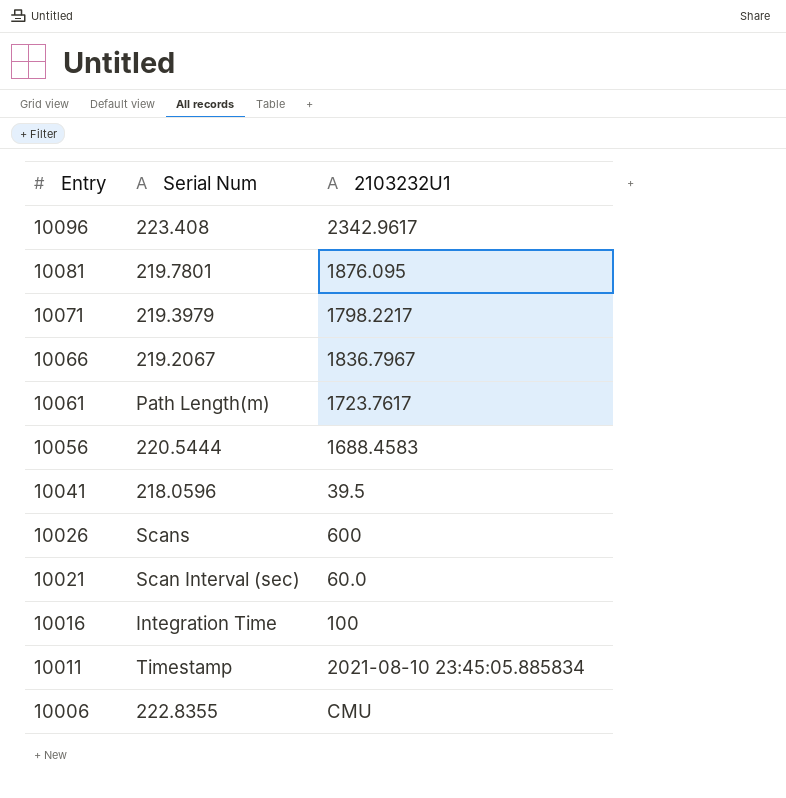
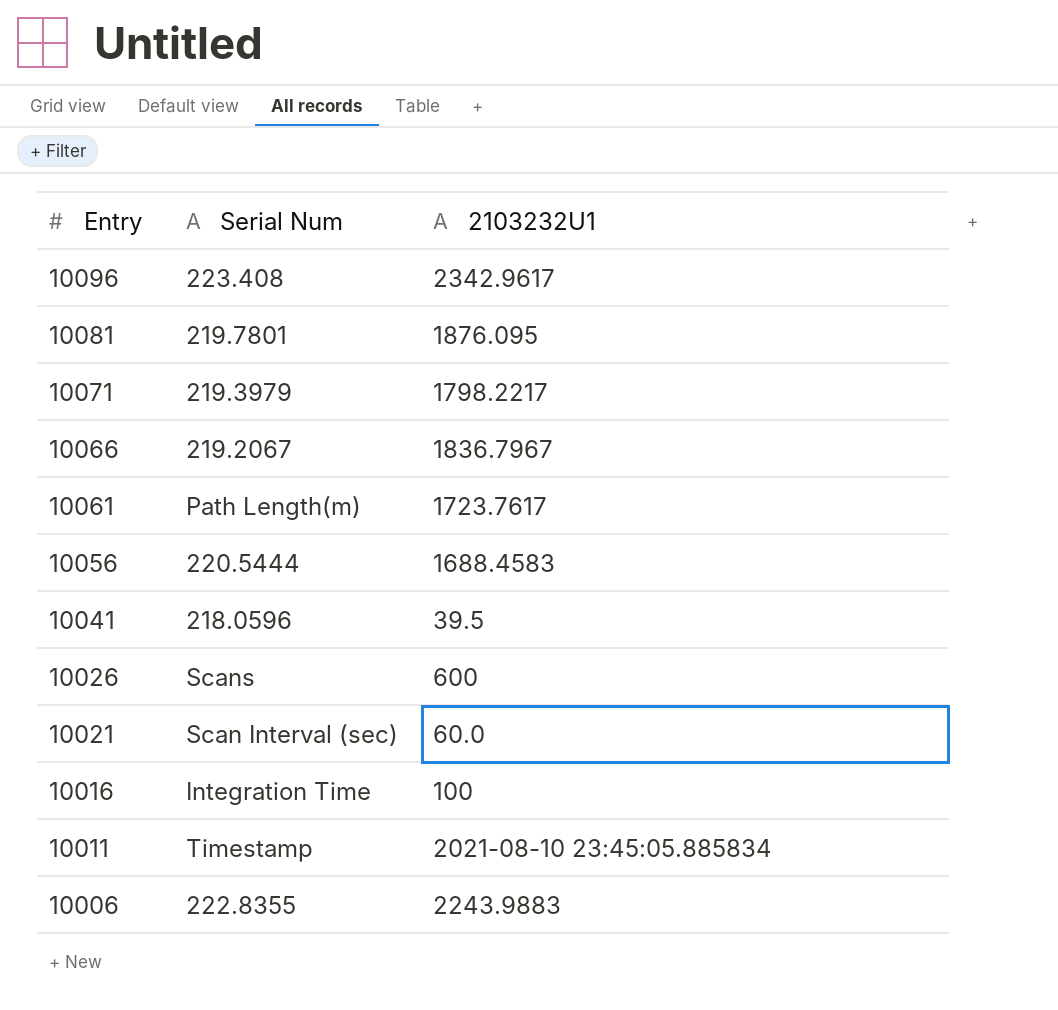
10006 | 2103232U1: CMU -> 2243.9883

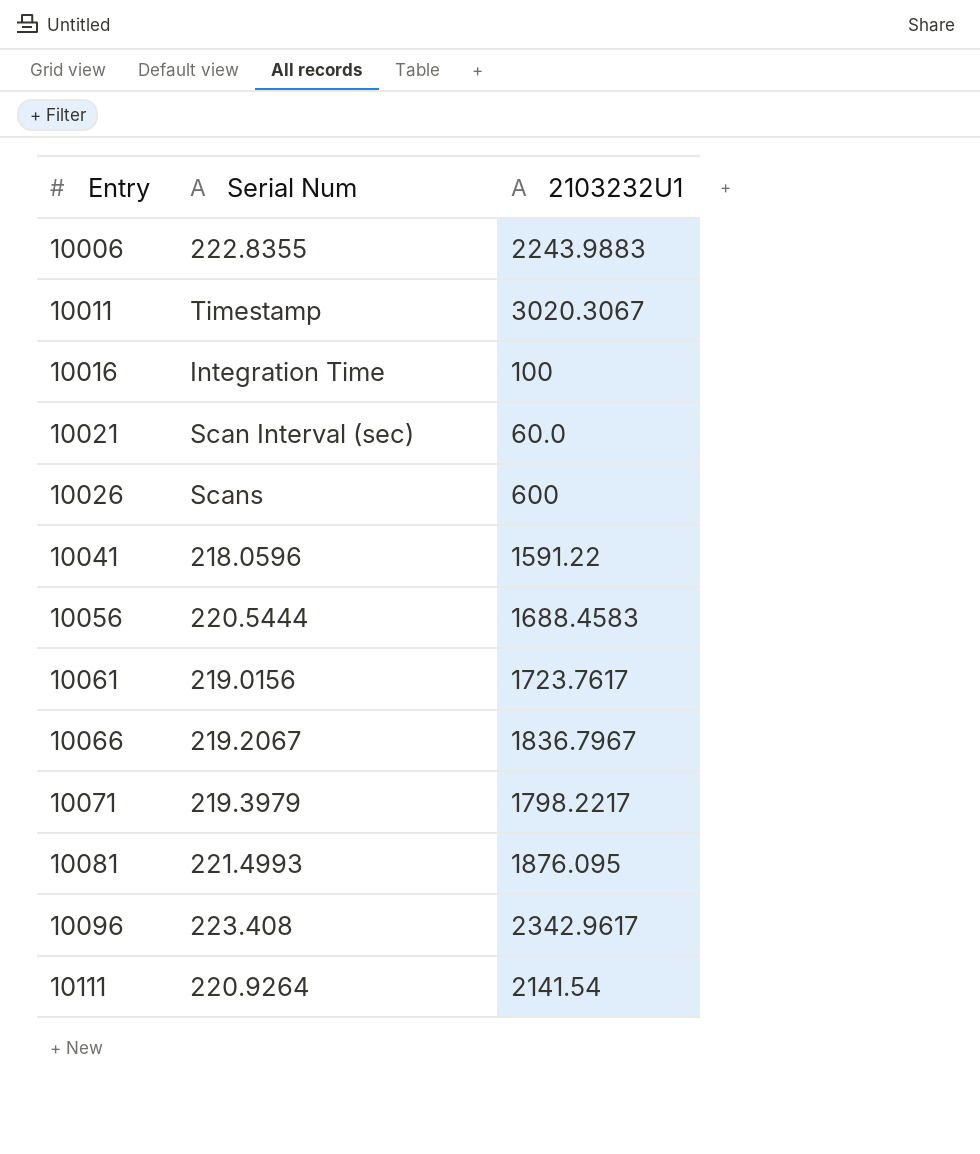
row order: Entry descending -> Entry ascending
10011 | 2103232U1: 2021-08-10 23:45:05.885834 -> 3020.3067
10041 | 2103232U1: 39.5 -> 1591.22
10061 | Serial Num: Path Length(m) -> 219.0156
10081 | Serial Num: 219.7801 -> 221.4993
row 10111: none -> 220.9264 | 2141.54

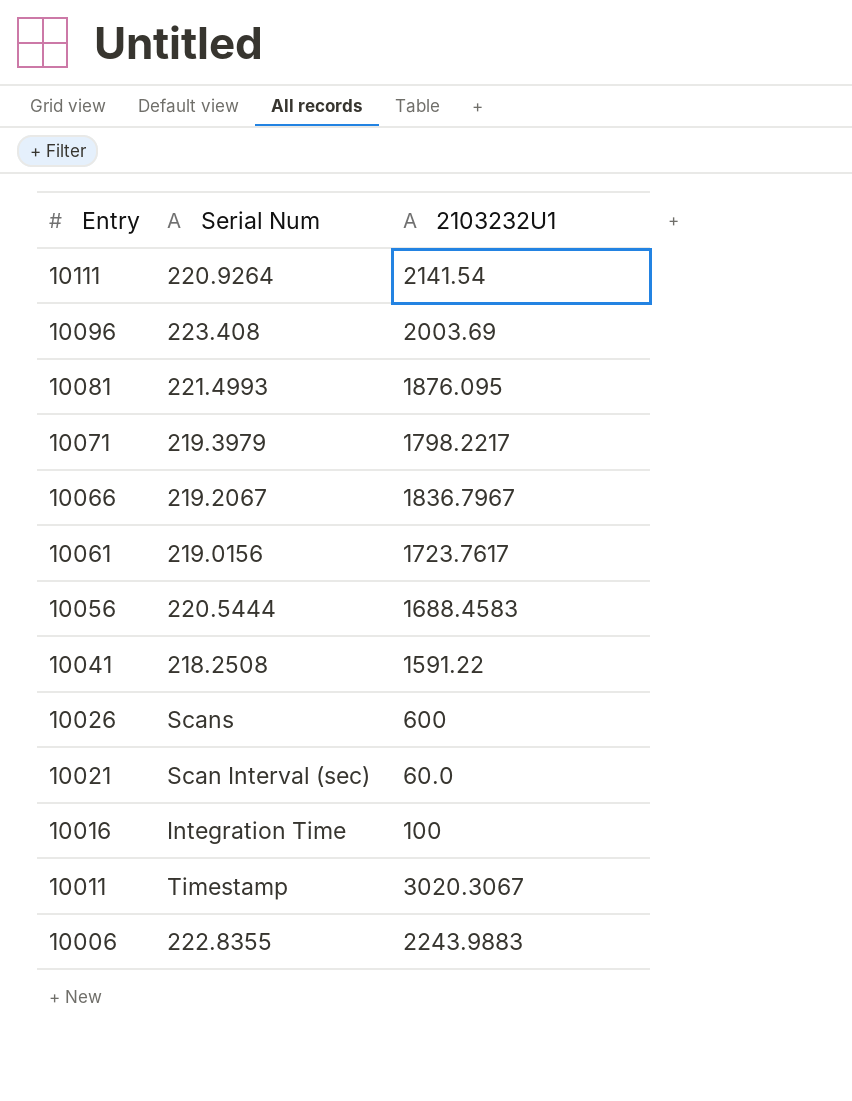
row order: Entry ascending -> Entry descending
10096 | 2103232U1: 2342.9617 -> 2003.69
10041 | Serial Num: 218.0596 -> 218.2508

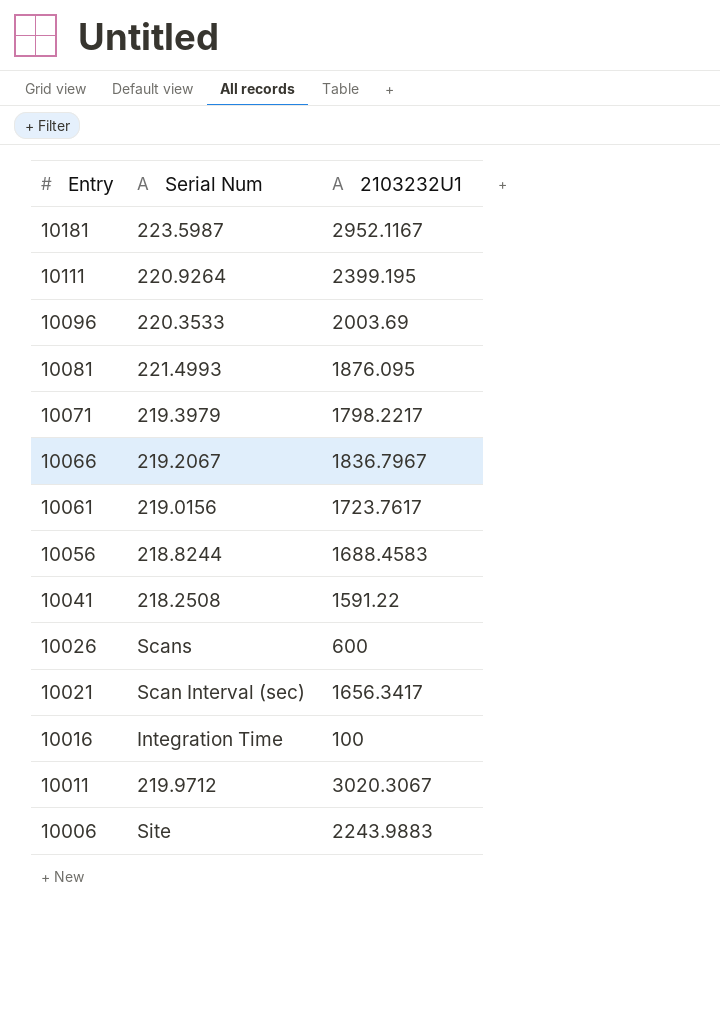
row 10181: none -> 223.5987 | 2952.1167
10111 | 2103232U1: 2141.54 -> 2399.195
10096 | Serial Num: 223.408 -> 220.3533
10056 | Serial Num: 220.5444 -> 218.8244
10021 | 2103232U1: 60.0 -> 1656.3417
10011 | Serial Num: Timestamp -> 219.9712
10006 | Serial Num: 222.8355 -> Site

